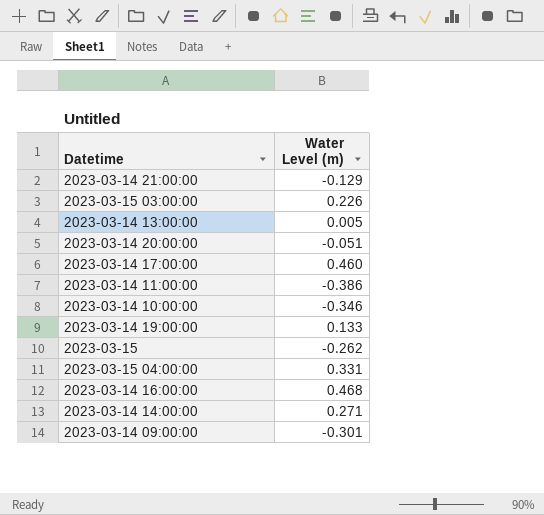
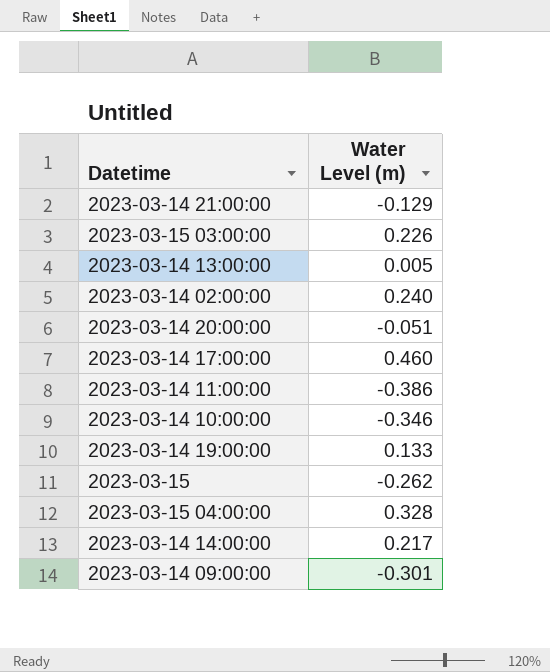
row 2023-03-14 16:00:00: 0.468 -> none
row 2023-03-14 02:00:00: none -> 0.240
2023-03-15 04:00:00 | Water Level (m): 0.331 -> 0.328
2023-03-14 14:00:00 | Water Level (m): 0.271 -> 0.217

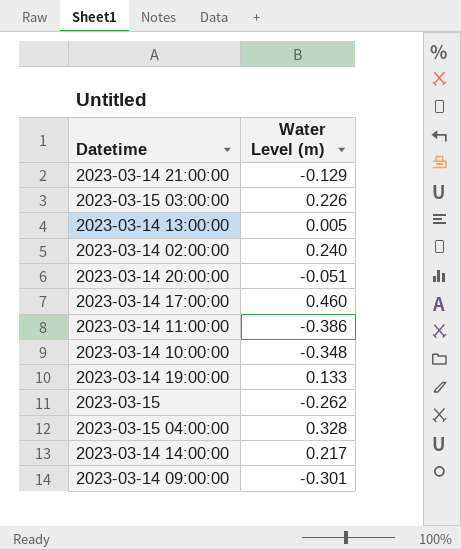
2023-03-14 10:00:00 | Water Level (m): -0.346 -> -0.348

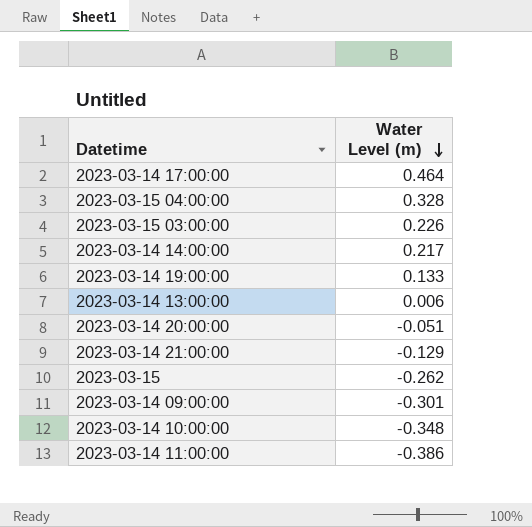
row order: none -> Water Level (m) descending
row 2023-03-14 02:00:00: 0.240 -> none
2023-03-14 17:00:00 | Water Level (m): 0.460 -> 0.464
2023-03-14 13:00:00 | Water Level (m): 0.005 -> 0.006

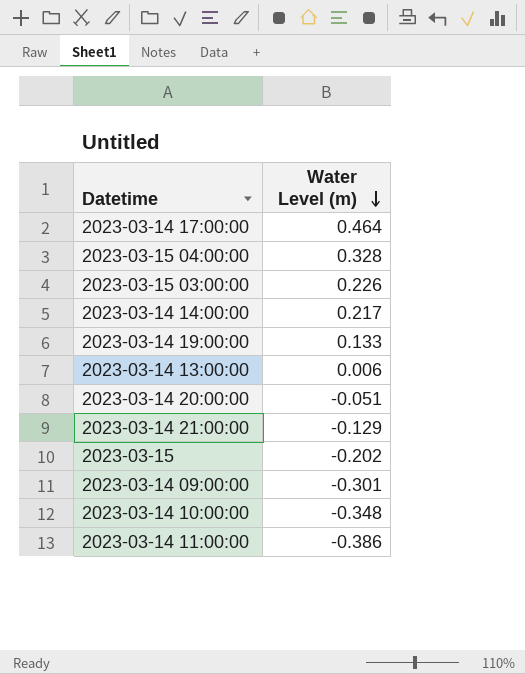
2023-03-15 | Water Level (m): -0.262 -> -0.202

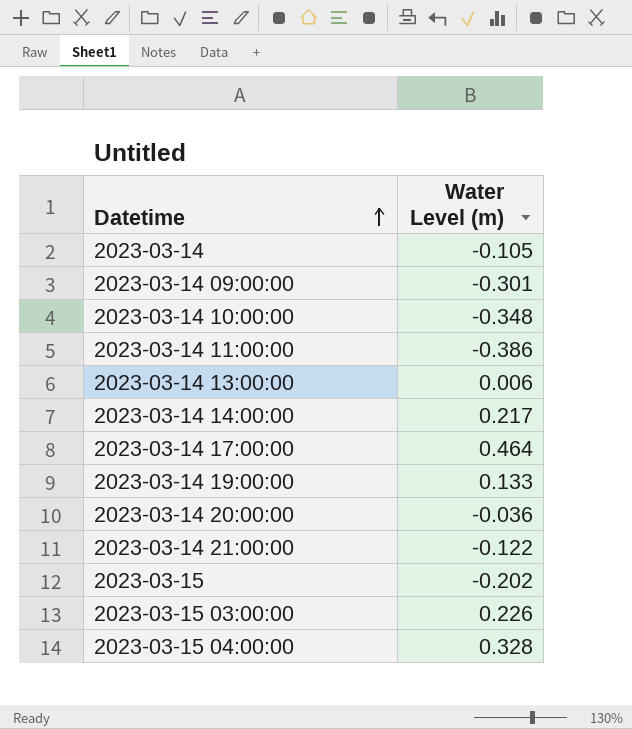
row order: Water Level (m) descending -> Datetime ascending
row 2023-03-14: none -> -0.105
2023-03-14 20:00:00 | Water Level (m): -0.051 -> -0.036
2023-03-14 21:00:00 | Water Level (m): -0.129 -> -0.122

